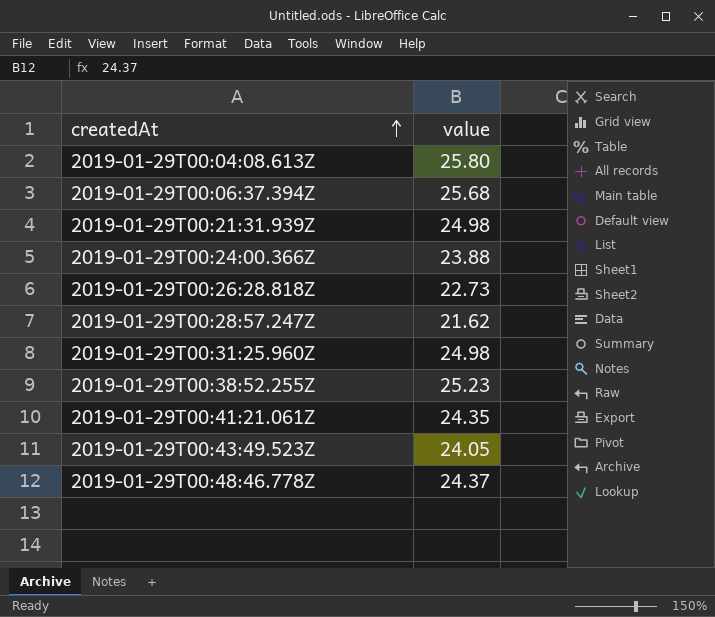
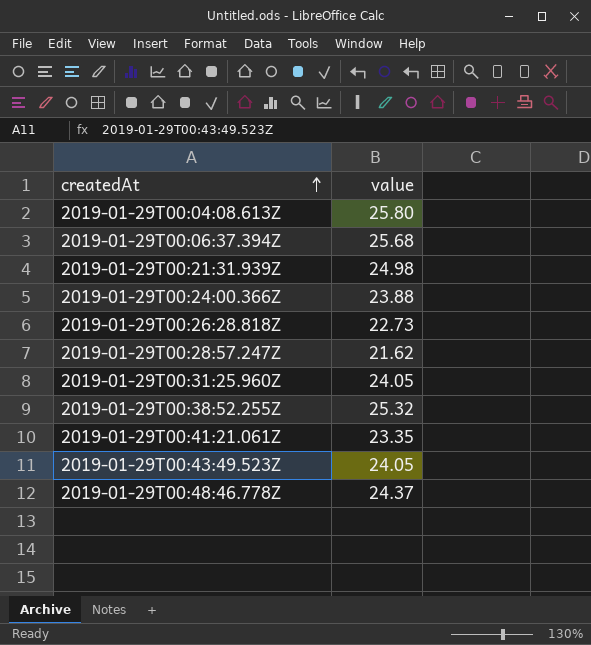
2019-01-29T00:31:25.960Z | value: 24.98 -> 24.05
2019-01-29T00:38:52.255Z | value: 25.23 -> 25.32
2019-01-29T00:41:21.061Z | value: 24.35 -> 23.35

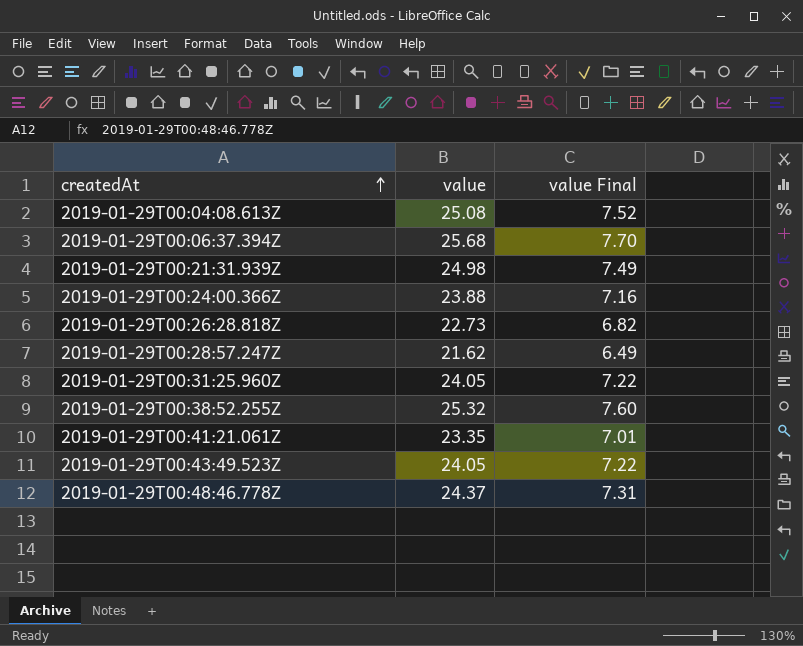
column value Final | formula: none -> [value] * 0.3
2019-01-29T00:04:08.613Z | value: 25.80 -> 25.08

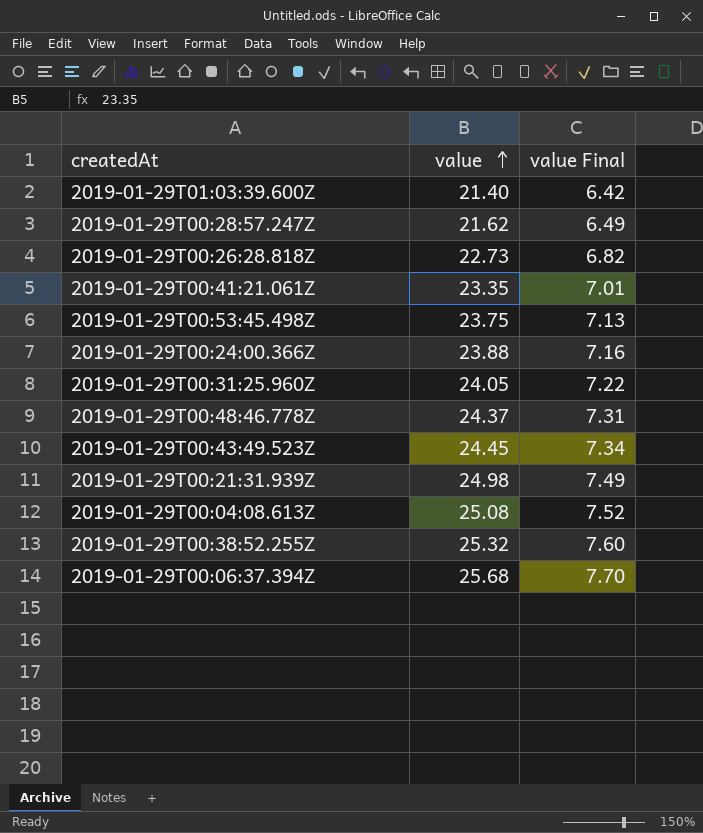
row order: createdAt ascending -> value ascending
row 2019-01-29T01:03:39.600Z: none -> 21.40 | 6.42
row 2019-01-29T00:53:45.498Z: none -> 23.75 | 7.13
2019-01-29T00:43:49.523Z | value: 24.05 -> 24.45
2019-01-29T00:43:49.523Z | value Final: 7.22 -> 7.34

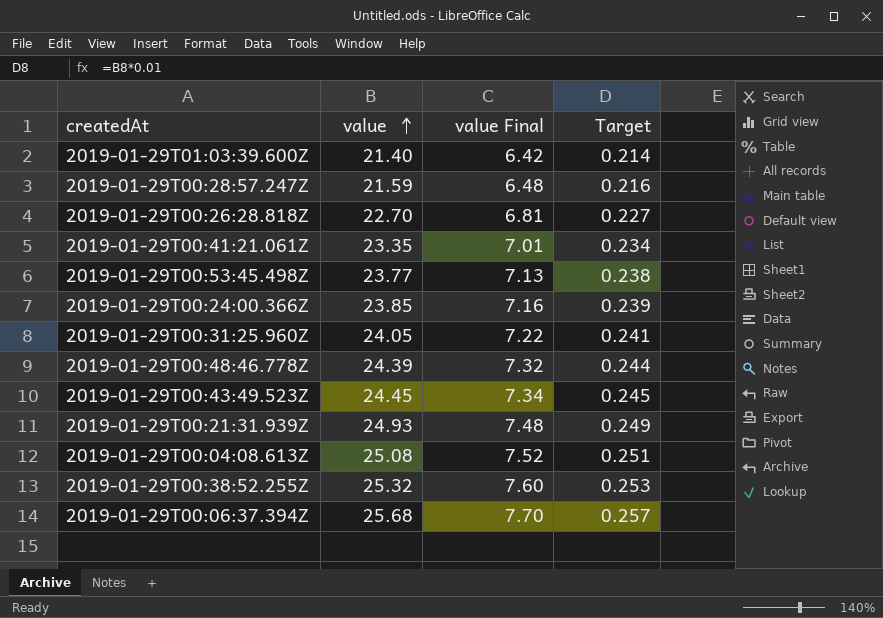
column Target | formula: none -> [value] * 0.01
2019-01-29T00:28:57.247Z | value: 21.62 -> 21.59
2019-01-29T00:28:57.247Z | value Final: 6.49 -> 6.48
2019-01-29T00:26:28.818Z | value: 22.73 -> 22.70
2019-01-29T00:26:28.818Z | value Final: 6.82 -> 6.81
2019-01-29T00:53:45.498Z | value: 23.75 -> 23.77
2019-01-29T00:24:00.366Z | value: 23.88 -> 23.85
2019-01-29T00:48:46.778Z | value: 24.37 -> 24.39
2019-01-29T00:48:46.778Z | value Final: 7.31 -> 7.32
2019-01-29T00:21:31.939Z | value: 24.98 -> 24.93
2019-01-29T00:21:31.939Z | value Final: 7.49 -> 7.48

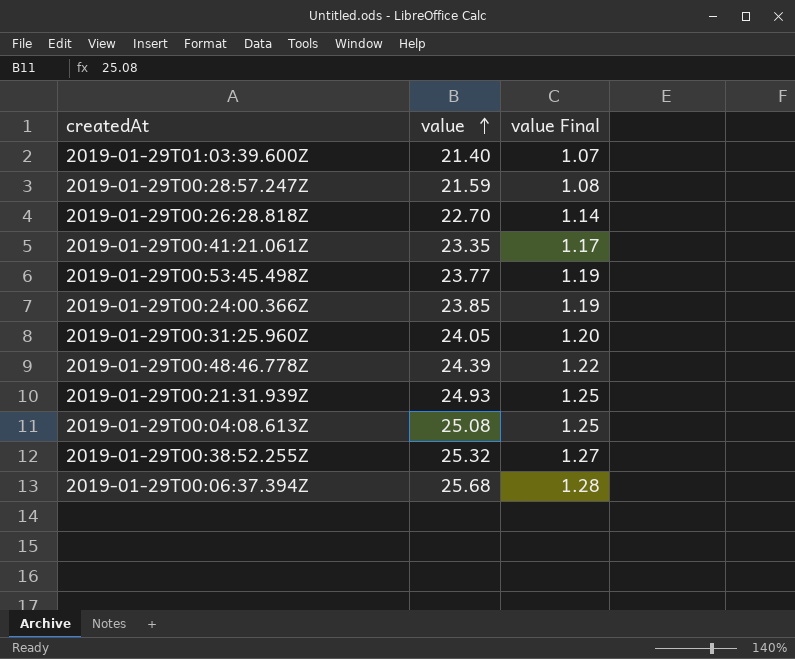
column Target | formula: [value] * 0.01 -> none
column value Final | formula: [value] * 0.3 -> [value] * 0.05
row 2019-01-29T00:43:49.523Z: 24.45 | 7.34 | 0.245 -> none

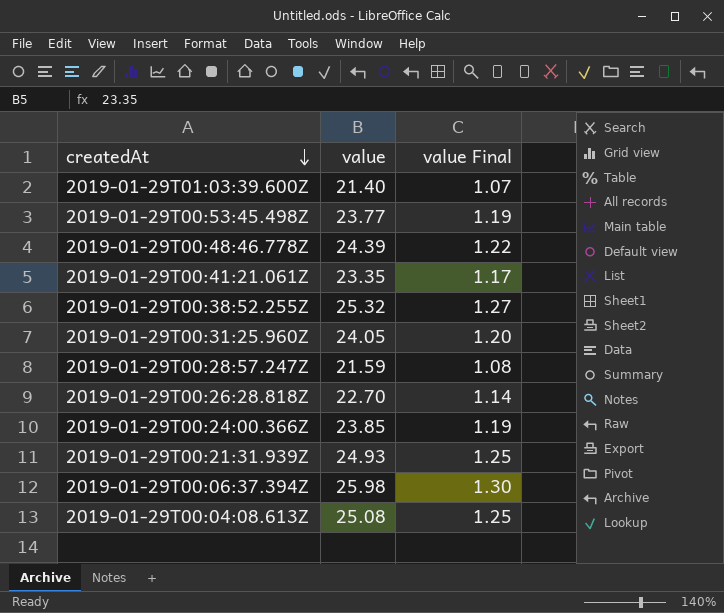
row order: value ascending -> createdAt descending
2019-01-29T00:06:37.394Z | value: 25.68 -> 25.98
2019-01-29T00:06:37.394Z | value Final: 1.28 -> 1.30

